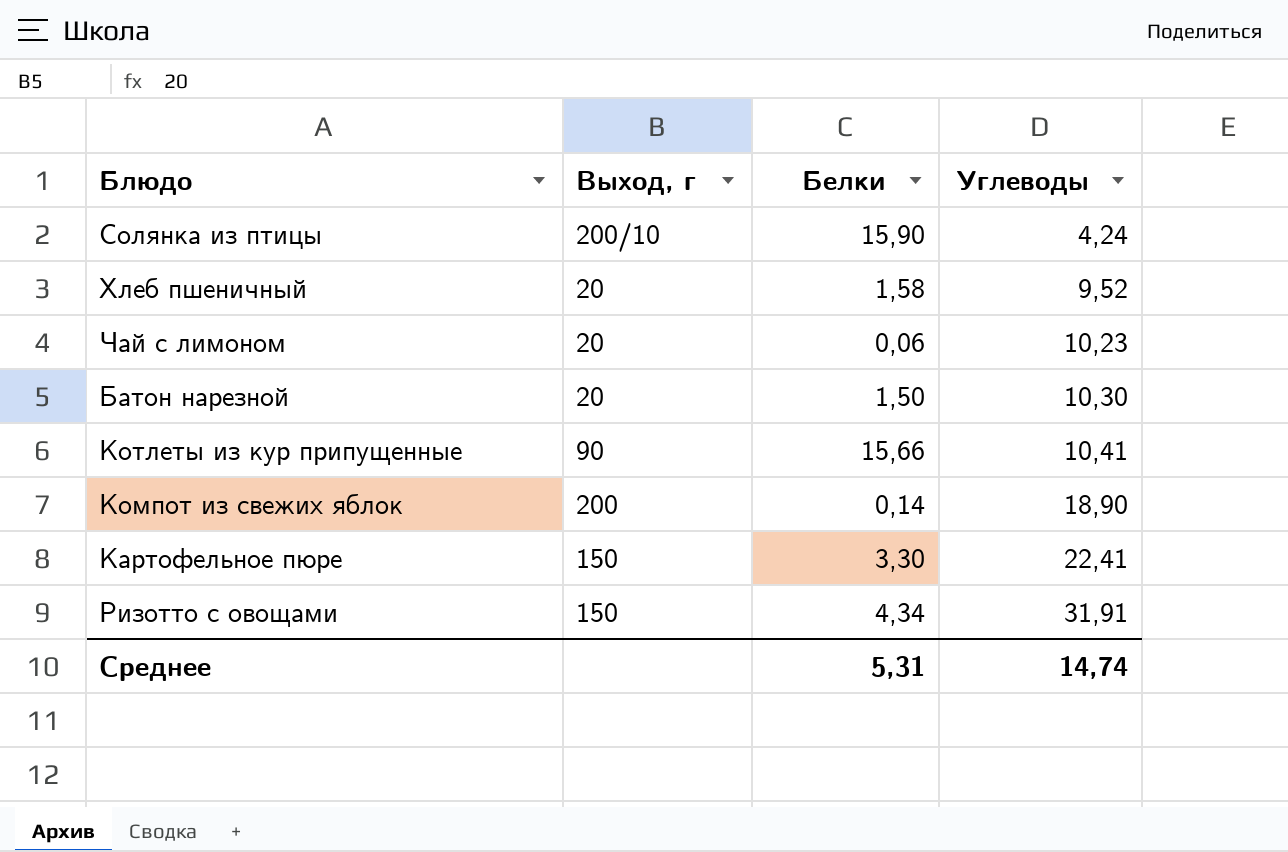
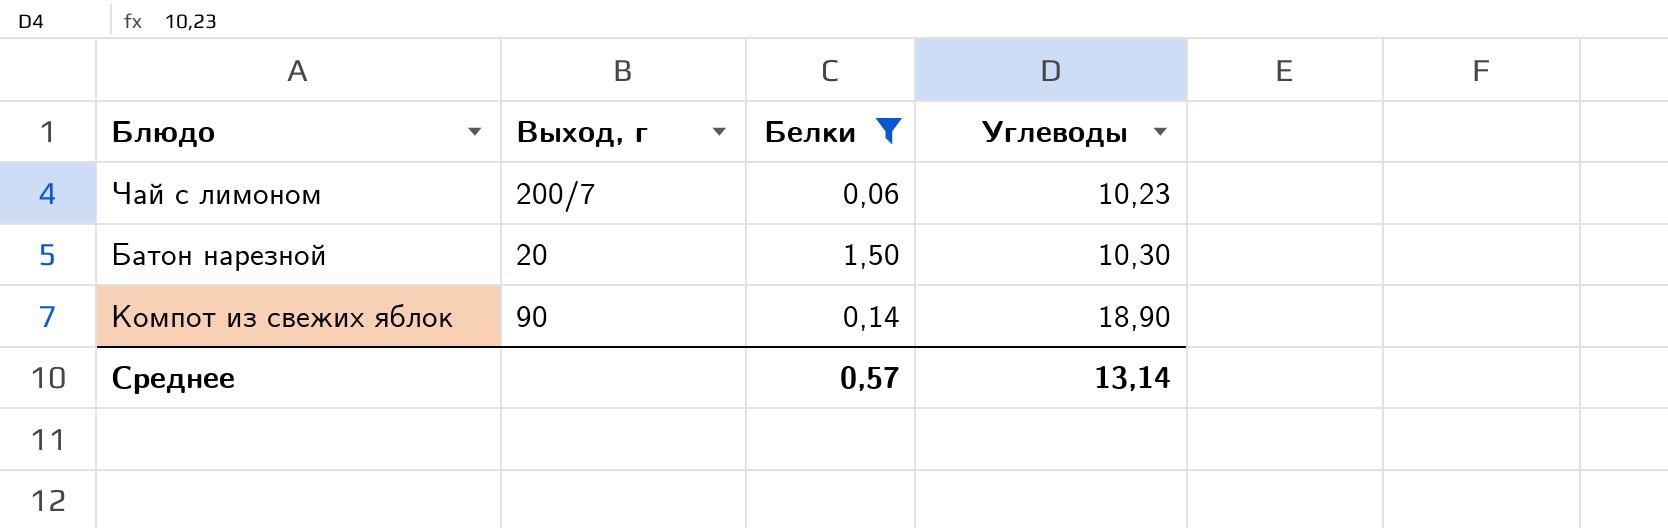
filter: none -> Белки <= 1,50
Чай с лимоном | Выход, г: 20 -> 200/7
Компот из свежих яблок | Выход, г: 200 -> 90
Среднее | Белки: 5,31 -> 0,57
Среднее | Углеводы: 14,74 -> 13,14

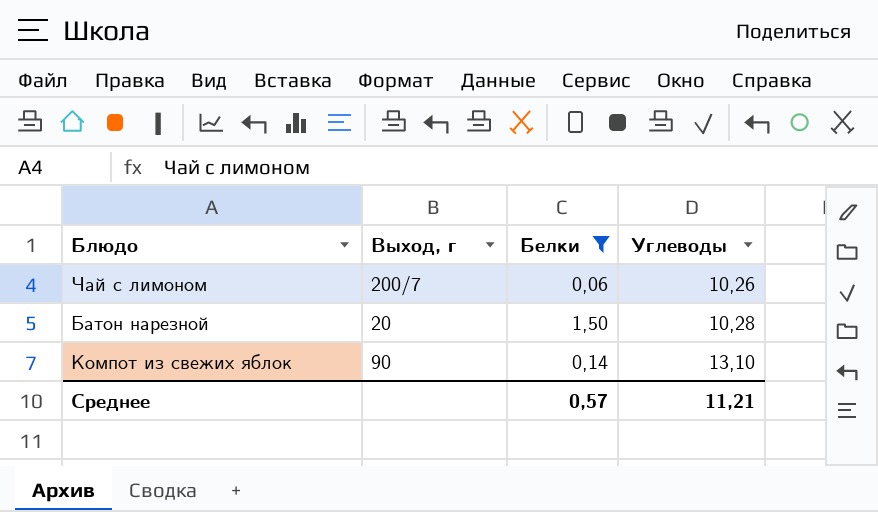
Чай с лимоном | Углеводы: 10,23 -> 10,26
Батон нарезной | Углеводы: 10,30 -> 10,28
Компот из свежих яблок | Углеводы: 18,90 -> 13,10
Среднее | Углеводы: 13,14 -> 11,21

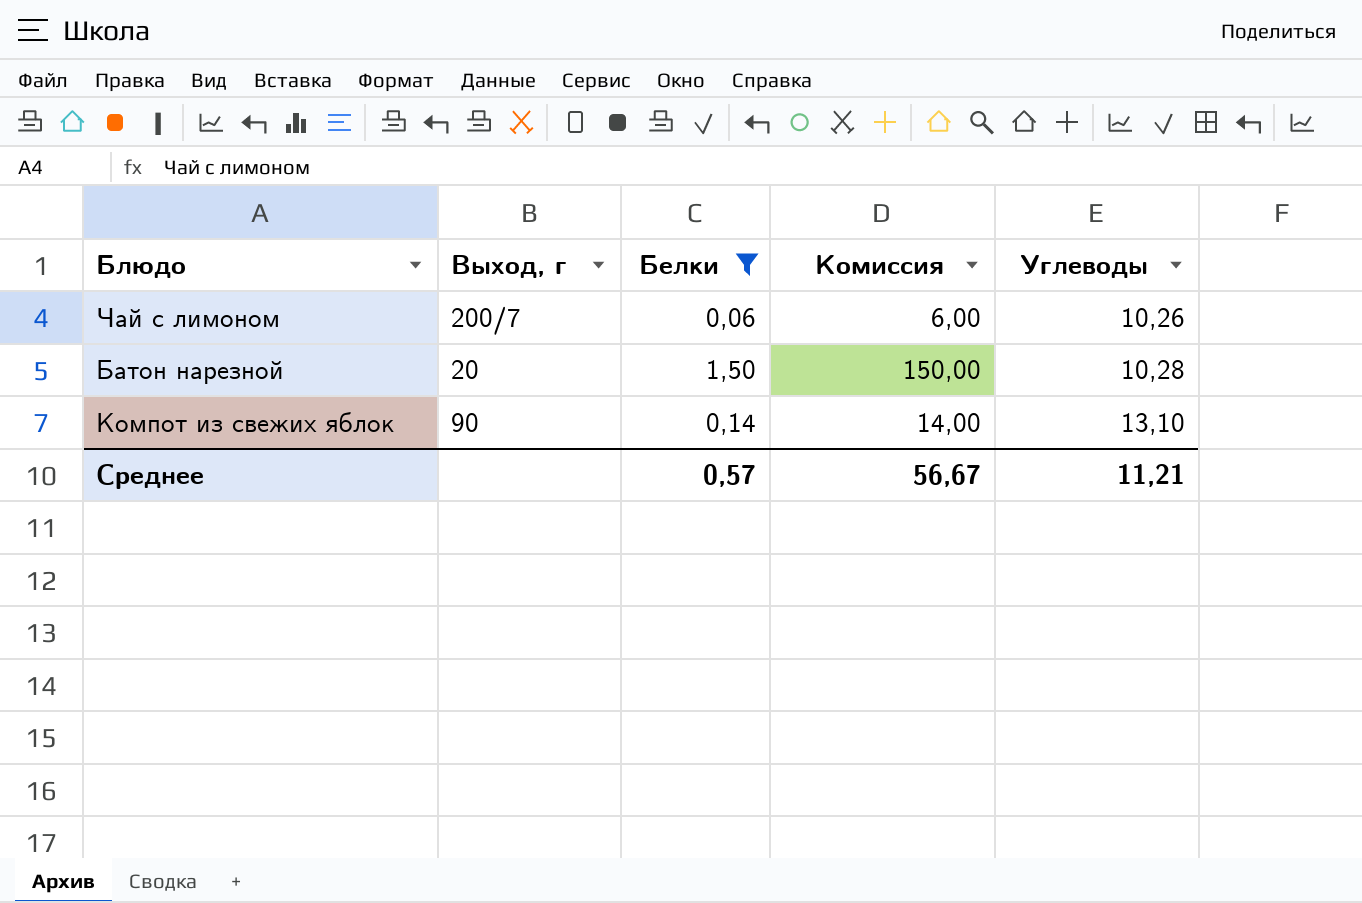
column Комиссия | formula: none -> [Белки] * 100

